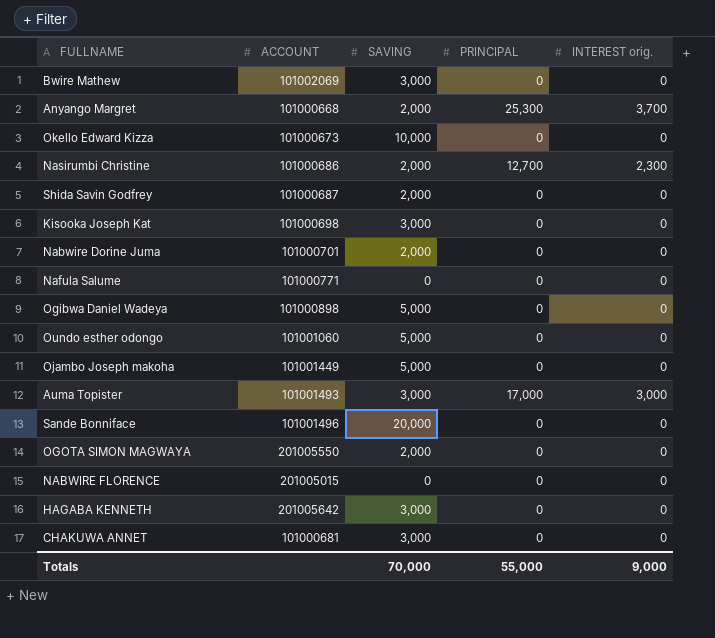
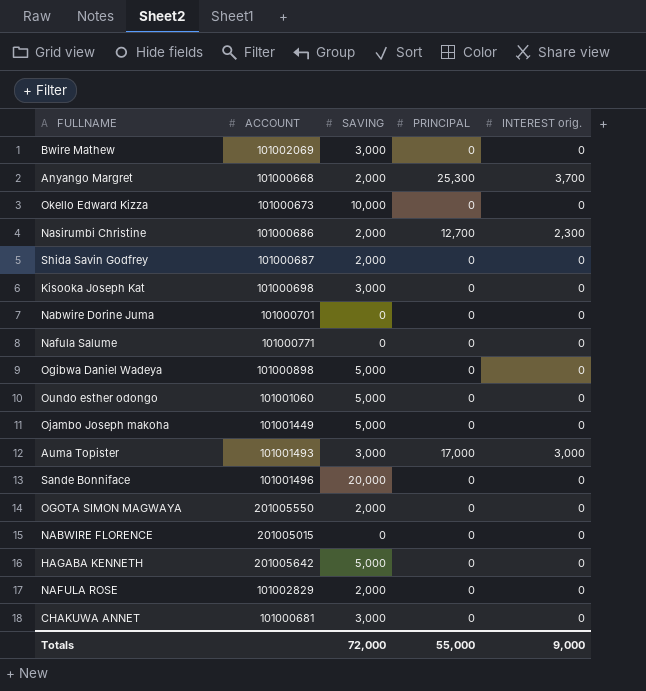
Nabwire Dorine Juma | SAVING: 2,000 -> 0
HAGABA KENNETH | SAVING: 3,000 -> 5,000
row NAFULA ROSE: none -> 101002829 | 2,000 | 0 | 0
Totals | SAVING: 70,000 -> 72,000

